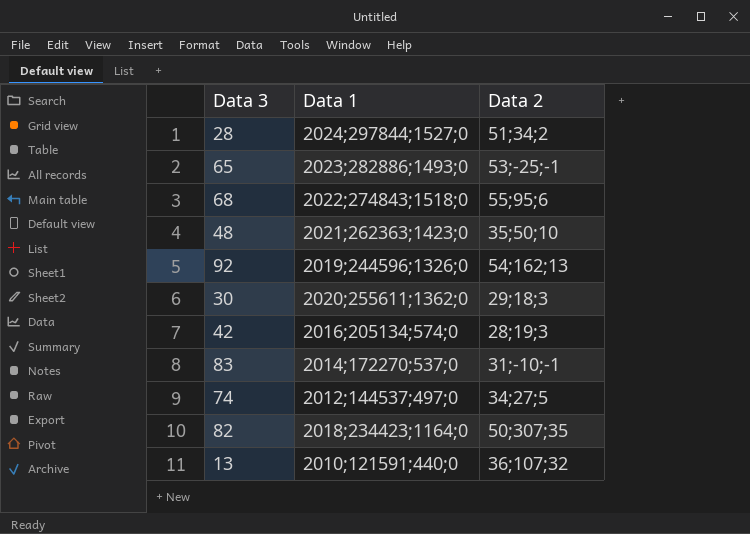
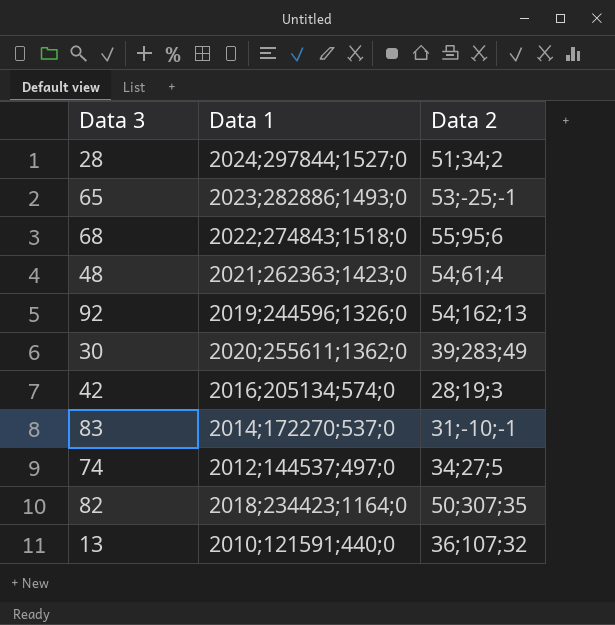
48 | Data 2: 35;50;10 -> 54;61;4
30 | Data 2: 29;18;3 -> 39;283;49

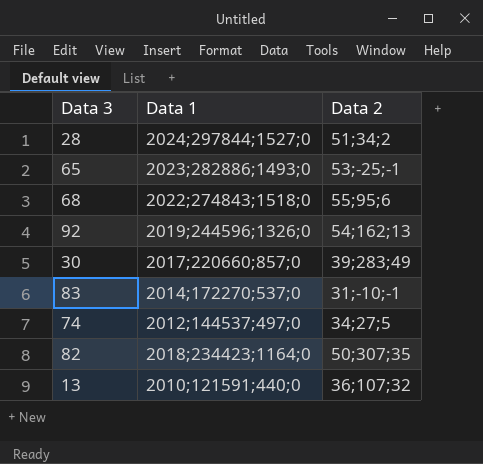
row 48: 2021;262363;1423;0 | 54;61;4 -> none
row 42: 2016;205134;574;0 | 28;19;3 -> none
30 | Data 1: 2020;255611;1362;0 -> 2017;220660;857;0

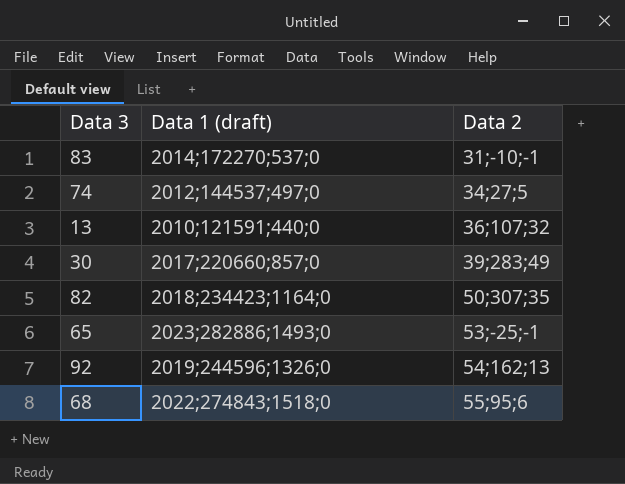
row order: none -> Data 2 ascending
column name: Data 1 -> Data 1 (draft)
row 28: 2024;297844;1527;0 | 51;34;2 -> none

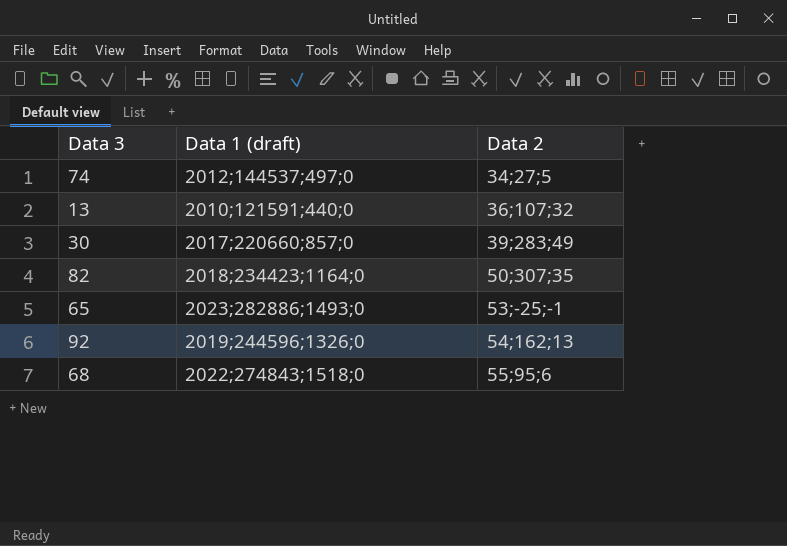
row 83: 2014;172270;537;0 | 31;-10;-1 -> none

